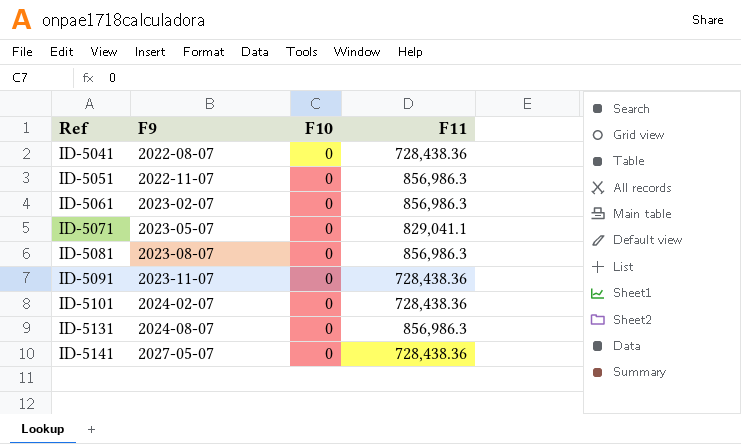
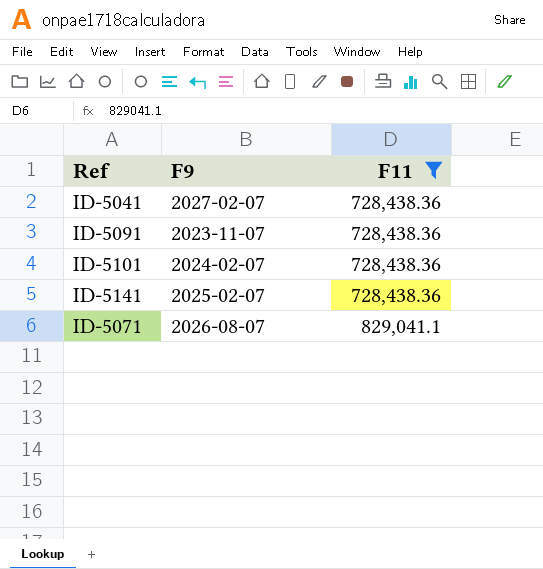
filter: none -> F11 != 856,986.3
row order: Ref ascending -> F11 ascending
column F10 | position: 3 -> none
ID-5041 | F9: 2022-08-07 -> 2027-02-07
ID-5141 | F9: 2027-05-07 -> 2025-02-07
ID-5071 | F9: 2023-05-07 -> 2026-08-07

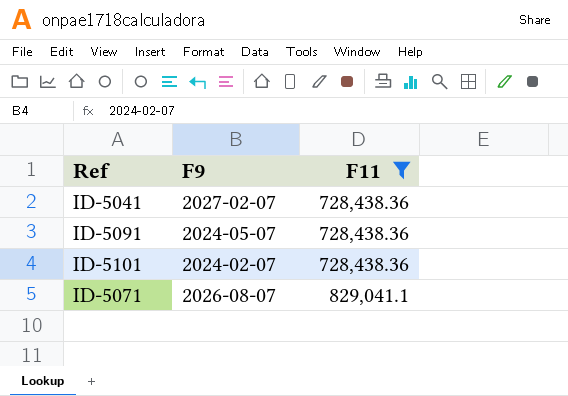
row ID-5141: 2025-02-07 | 728,438.36 -> none
ID-5091 | F9: 2023-11-07 -> 2024-05-07

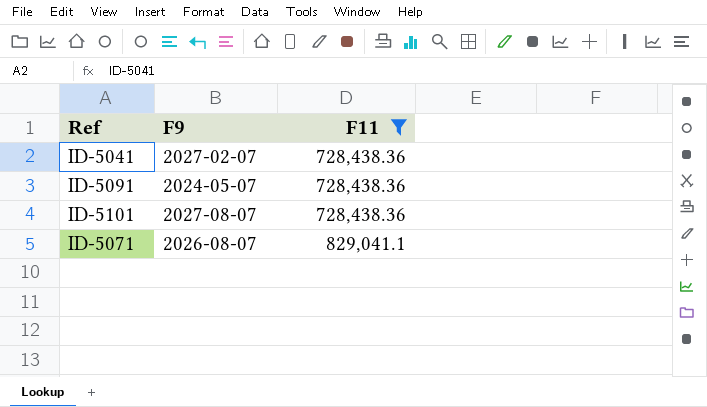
ID-5101 | F9: 2024-02-07 -> 2027-08-07

